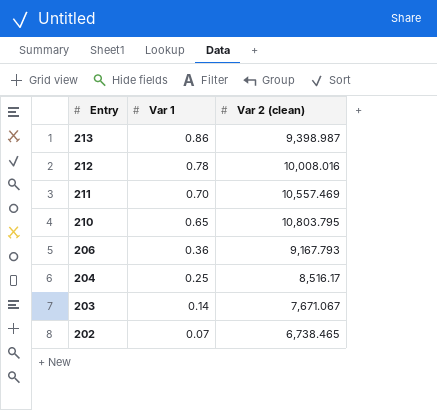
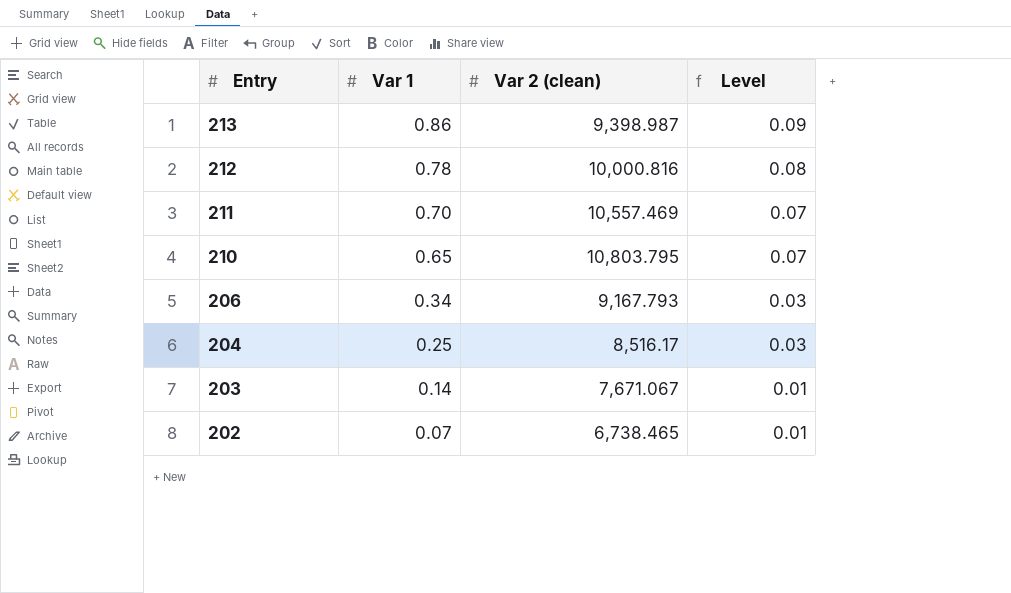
column Level | formula: none -> [Var 1] * 0.1
212 | Var 2 (clean): 10,008.016 -> 10,000.816
206 | Var 1: 0.36 -> 0.34

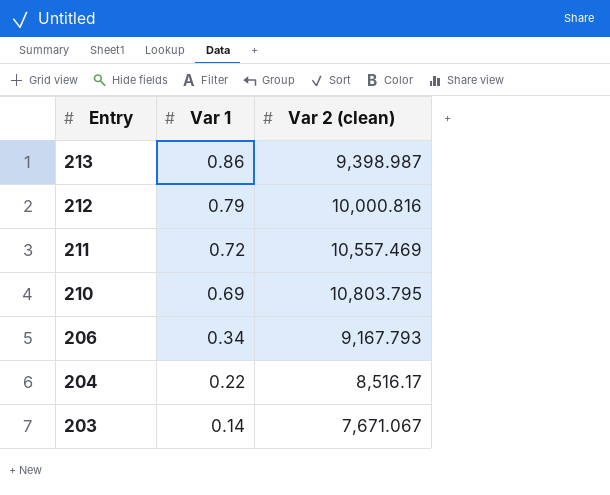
column Level | formula: [Var 1] * 0.1 -> none
row 202: 0.07 | 6,738.465 | 0.01 -> none
212 | Var 1: 0.78 -> 0.79
211 | Var 1: 0.70 -> 0.72
210 | Var 1: 0.65 -> 0.69
204 | Var 1: 0.25 -> 0.22

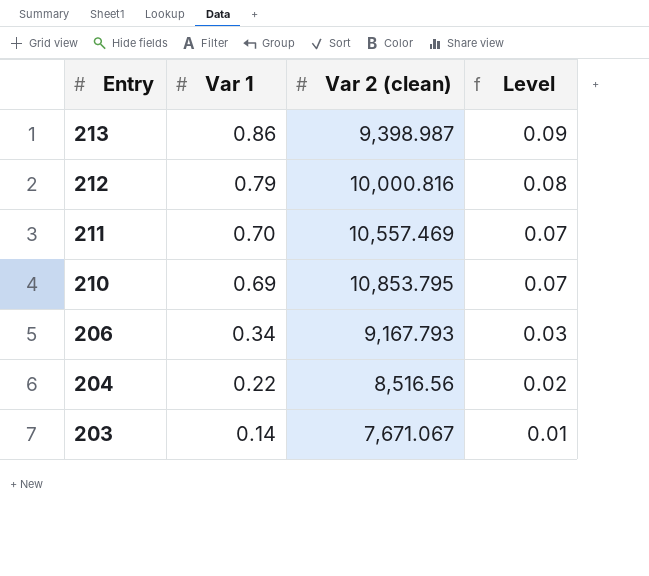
column Level | formula: none -> [Var 1] * 0.1
211 | Var 1: 0.72 -> 0.70
210 | Var 2 (clean): 10,803.795 -> 10,853.795
204 | Var 2 (clean): 8,516.17 -> 8,516.56

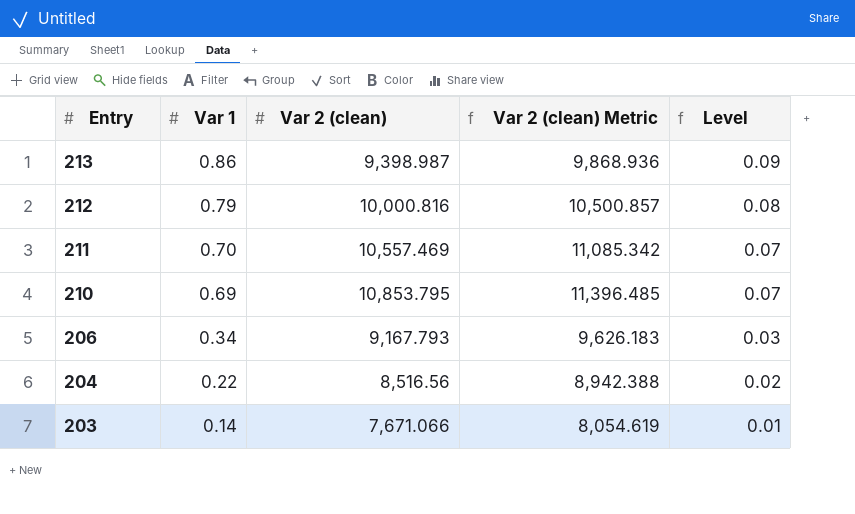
column Var 2 (clean) Metric | formula: none -> [Var 2 (clean)] * 1.05
203 | Var 2 (clean): 7,671.067 -> 7,671.066

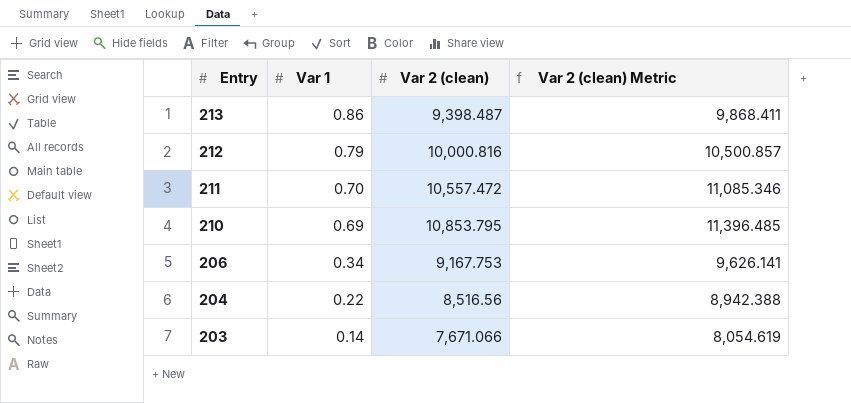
column Level | formula: [Var 1] * 0.1 -> none
213 | Var 2 (clean): 9,398.987 -> 9,398.487
213 | Var 2 (clean) Metric: 9,868.936 -> 9,868.411
211 | Var 2 (clean): 10,557.469 -> 10,557.472
211 | Var 2 (clean) Metric: 11,085.342 -> 11,085.346
206 | Var 2 (clean): 9,167.793 -> 9,167.753
206 | Var 2 (clean) Metric: 9,626.183 -> 9,626.141

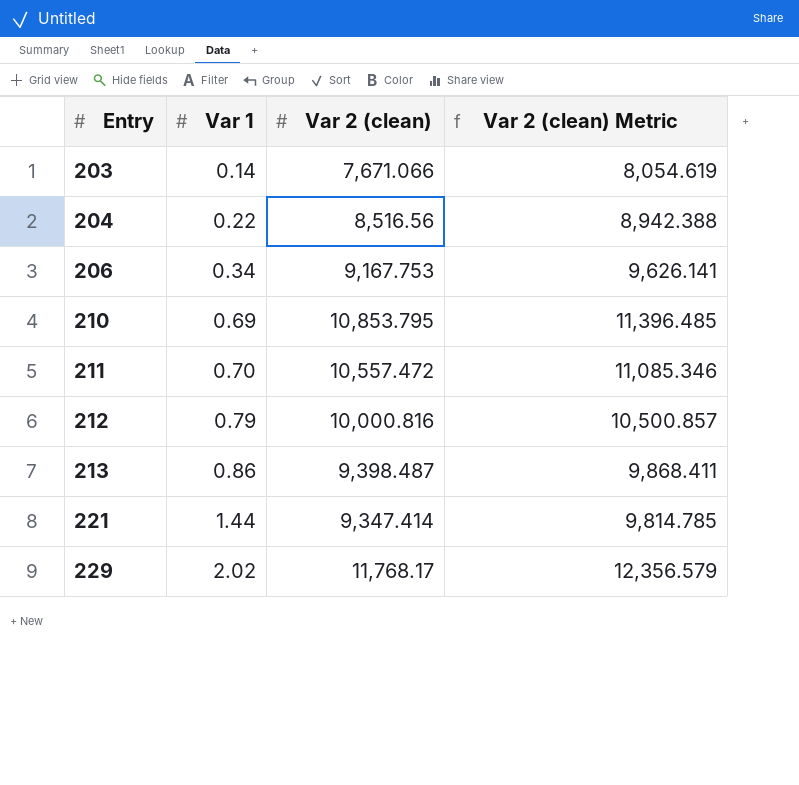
row order: Entry descending -> Entry ascending
row 221: none -> 1.44 | 9,347.414 | 9,814.785
row 229: none -> 2.02 | 11,768.17 | 12,356.579

